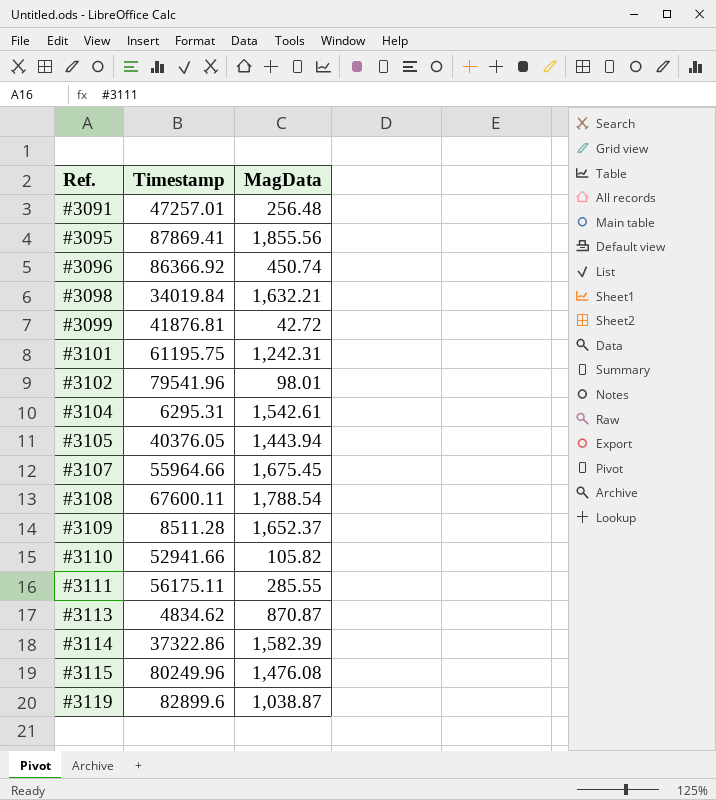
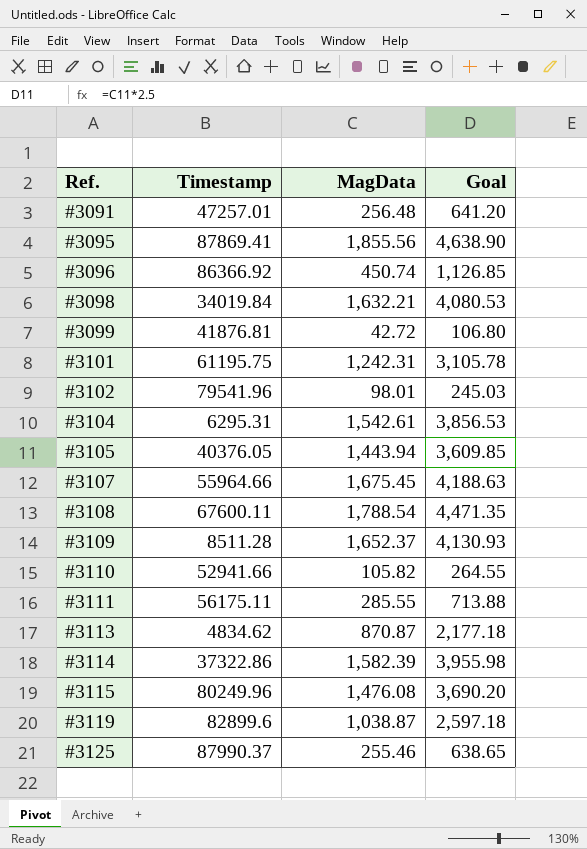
column Goal | formula: none -> [MagData] * 2.5
row #3125: none -> 87990.37 | 255.46 | 638.65

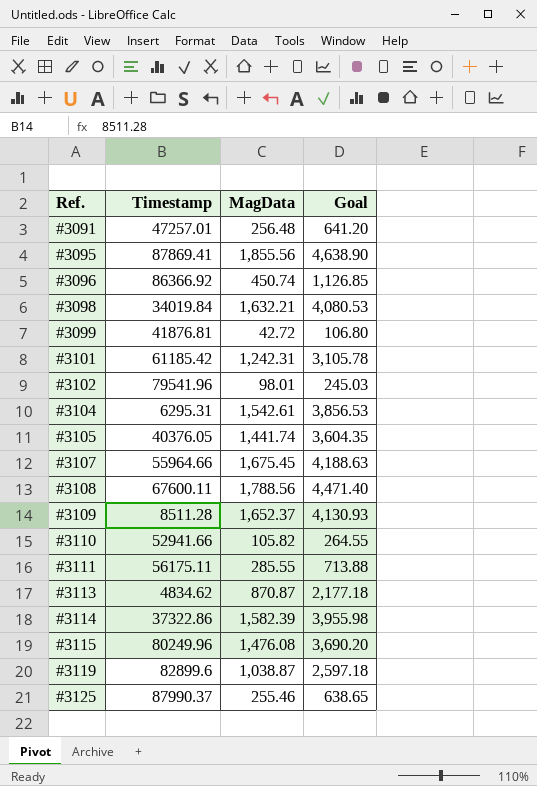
#3101 | Timestamp: 61195.75 -> 61185.42
#3105 | MagData: 1,443.94 -> 1,441.74
#3105 | Goal: 3,609.85 -> 3,604.35
#3108 | MagData: 1,788.54 -> 1,788.56
#3108 | Goal: 4,471.35 -> 4,471.40

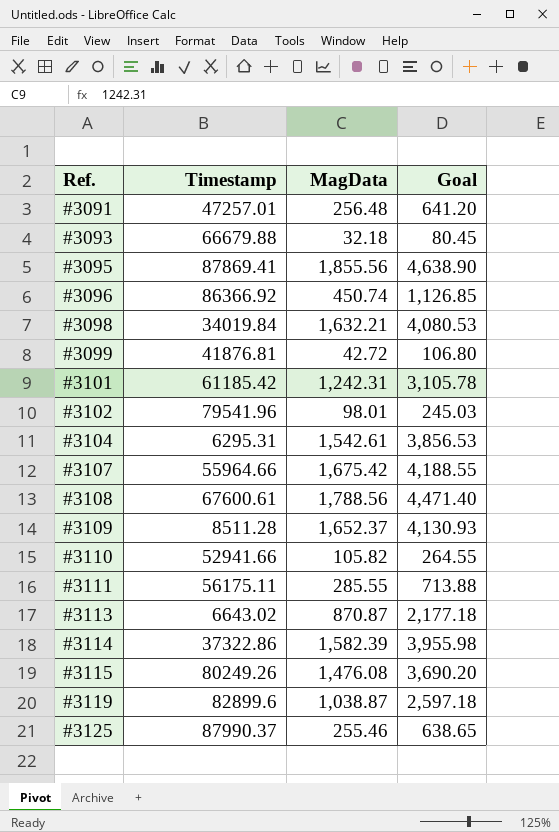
row #3105: 40376.05 | 1,441.74 | 3,604.35 -> none
row #3093: none -> 66679.88 | 32.18 | 80.45
#3107 | MagData: 1,675.45 -> 1,675.42
#3107 | Goal: 4,188.63 -> 4,188.55
#3108 | Timestamp: 67600.11 -> 67600.61
#3113 | Timestamp: 4834.62 -> 6643.02
#3115 | Timestamp: 80249.96 -> 80249.26

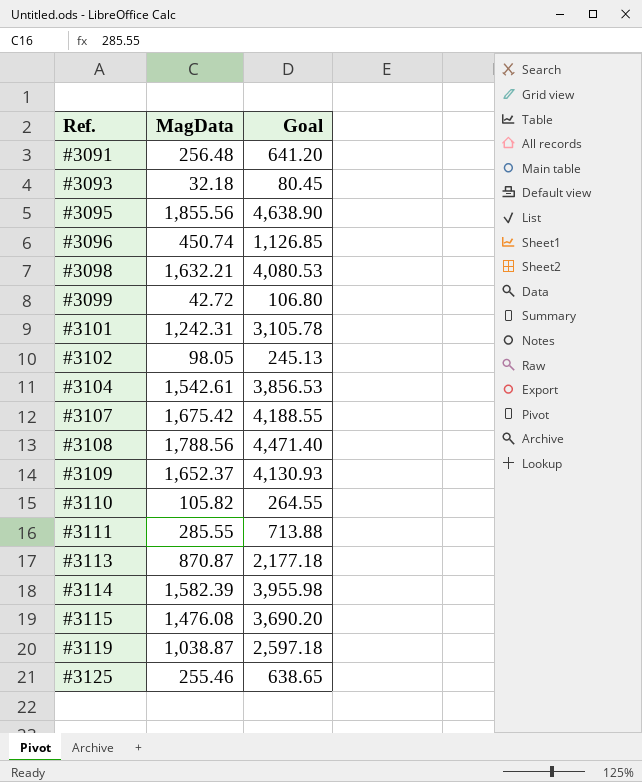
column Timestamp | position: 2 -> none
#3102 | MagData: 98.01 -> 98.05
#3102 | Goal: 245.03 -> 245.13

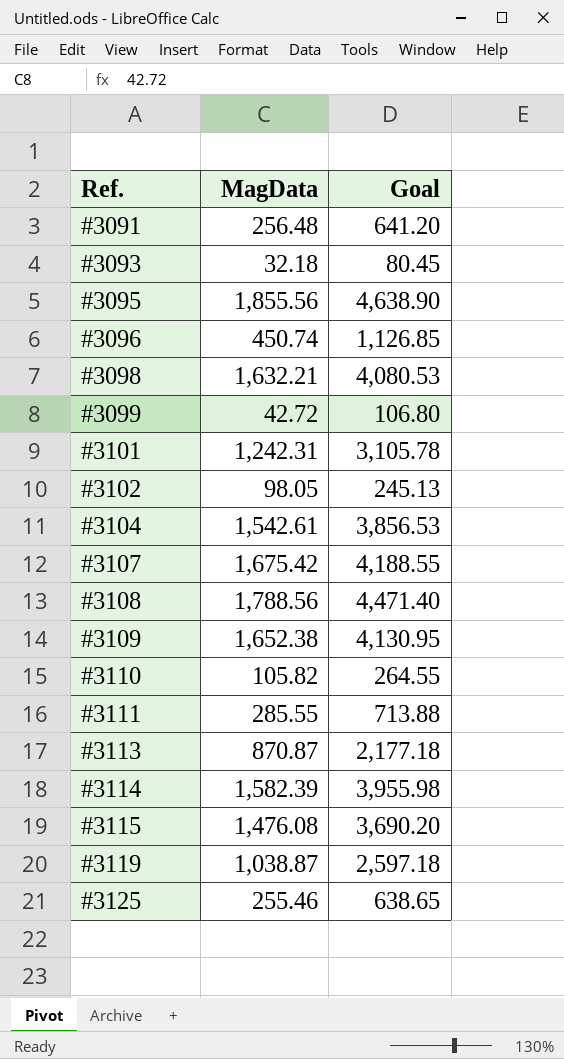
#3109 | MagData: 1,652.37 -> 1,652.38
#3109 | Goal: 4,130.93 -> 4,130.95

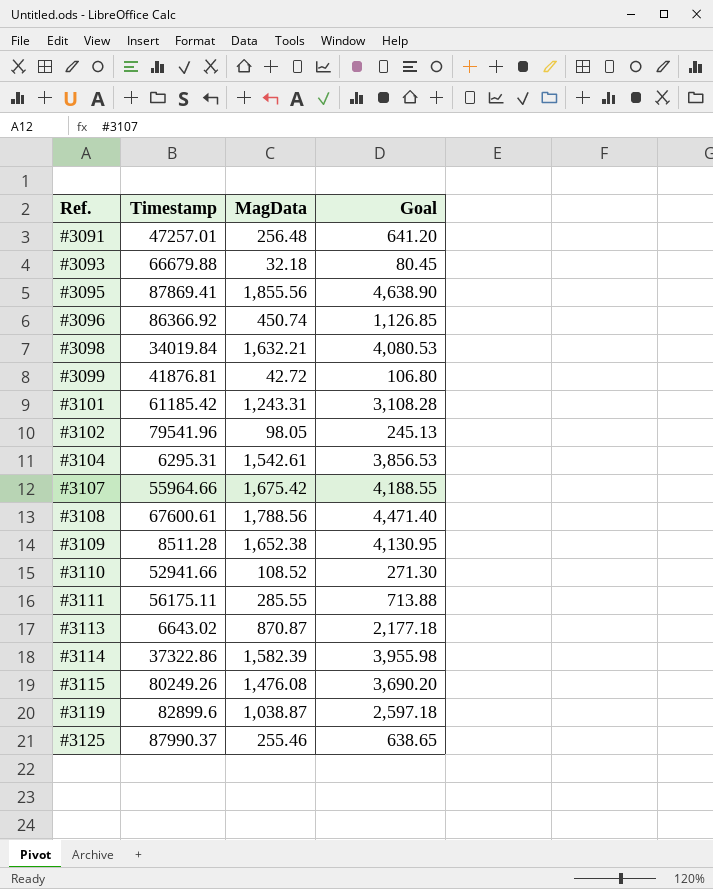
column Timestamp | position: none -> 2
#3101 | MagData: 1,242.31 -> 1,243.31
#3101 | Goal: 3,105.78 -> 3,108.28
#3110 | MagData: 105.82 -> 108.52
#3110 | Goal: 264.55 -> 271.30

